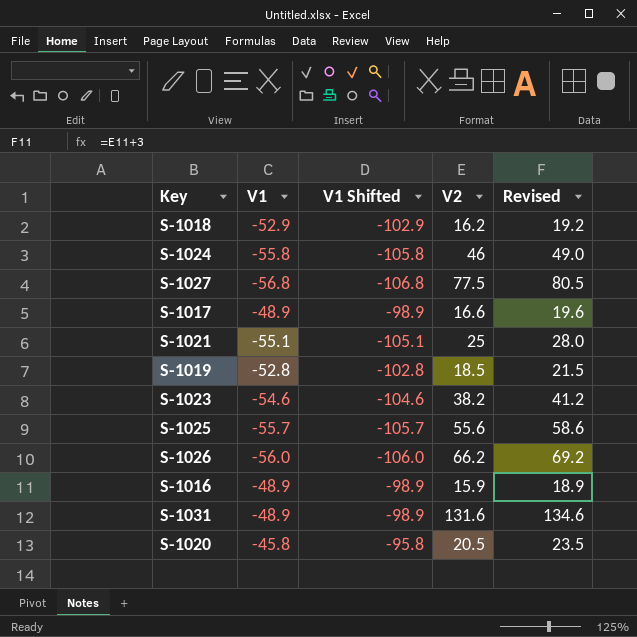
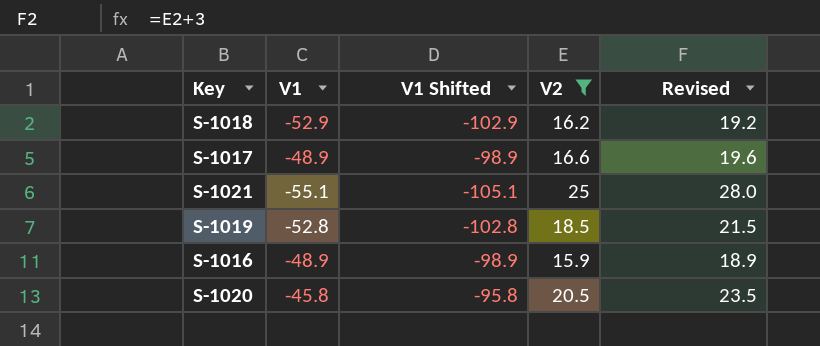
filter: none -> V2 <= 25

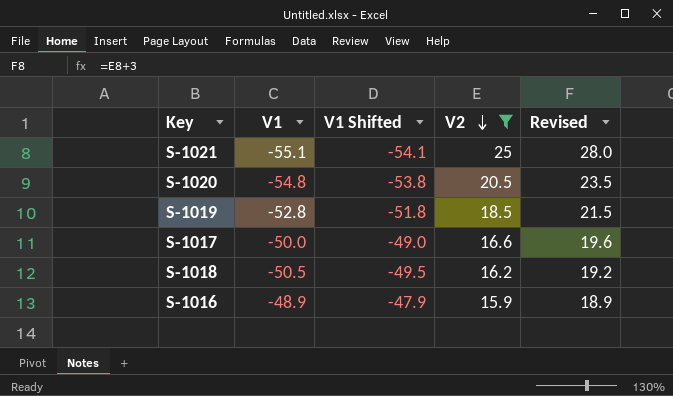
row order: none -> V2 descending
column V1 Shifted | formula: [V1] - 50 -> [V1] + 1
S-1020 | V1: -45.8 -> -54.8
S-1017 | V1: -48.9 -> -50.0
S-1018 | V1: -52.9 -> -50.5

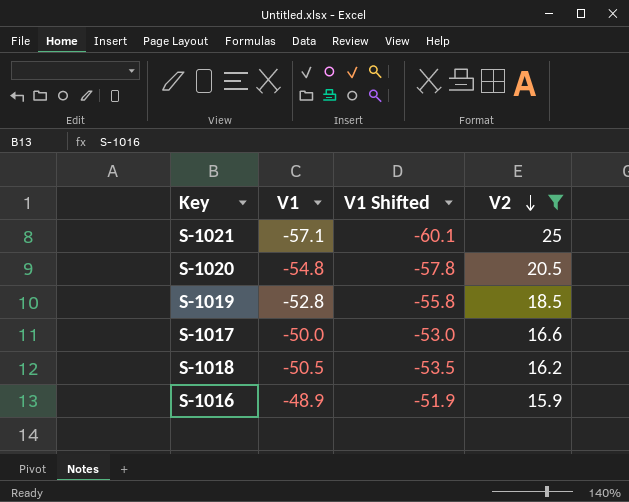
column Revised | formula: [V2] + 3 -> none
column V1 Shifted | formula: [V1] + 1 -> [V1] - 3
S-1021 | V1: -55.1 -> -57.1

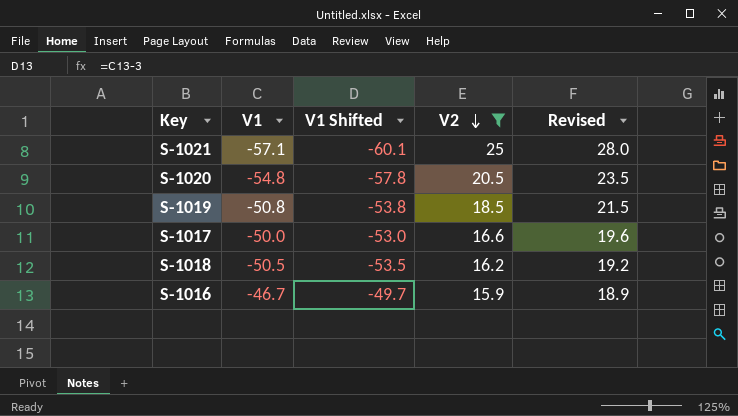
column Revised | formula: none -> [V2] + 3
S-1019 | V1: -52.8 -> -50.8
S-1019 | V1 Shifted: -55.8 -> -53.8
S-1016 | V1: -48.9 -> -46.7
S-1016 | V1 Shifted: -51.9 -> -49.7

